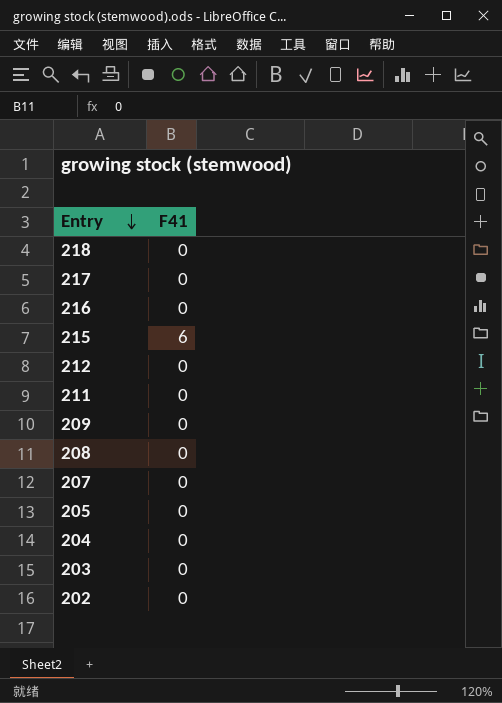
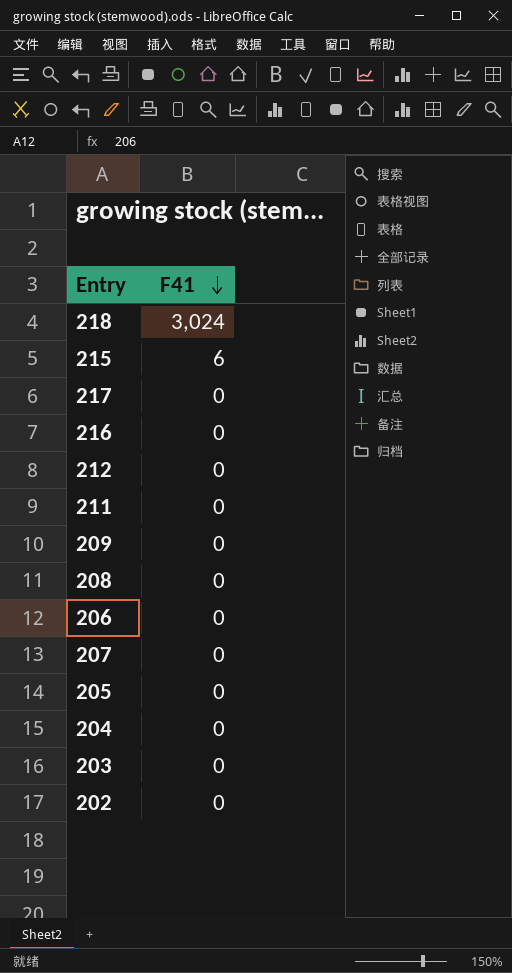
row order: Entry descending -> F41 descending
218 | F41: 0 -> 3,024
row 206: none -> 0

